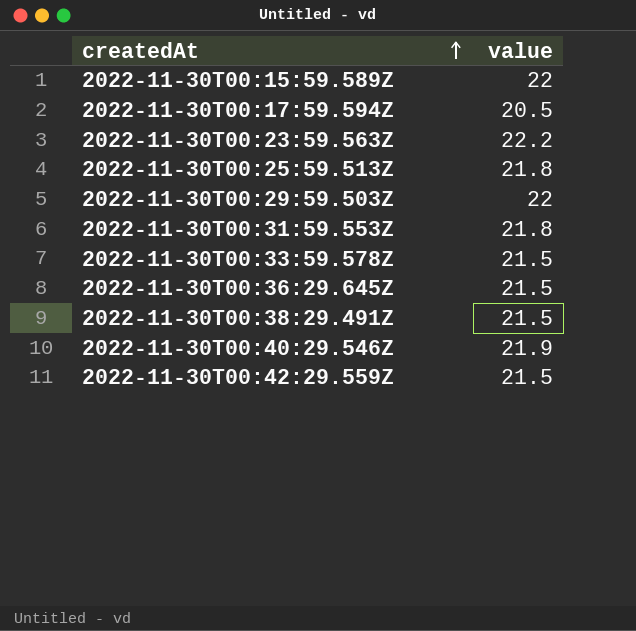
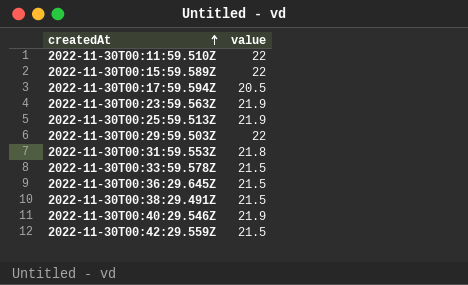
row 2022-11-30T00:11:59.510Z: none -> 22
2022-11-30T00:23:59.563Z | value: 22.2 -> 21.9
2022-11-30T00:25:59.513Z | value: 21.8 -> 21.9

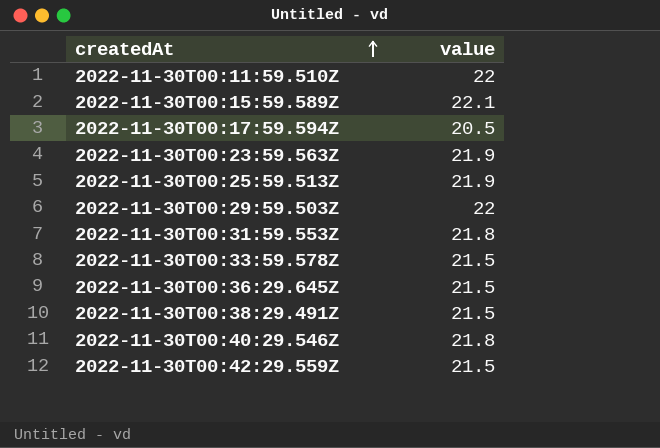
2022-11-30T00:15:59.589Z | value: 22 -> 22.1
2022-11-30T00:40:29.546Z | value: 21.9 -> 21.8

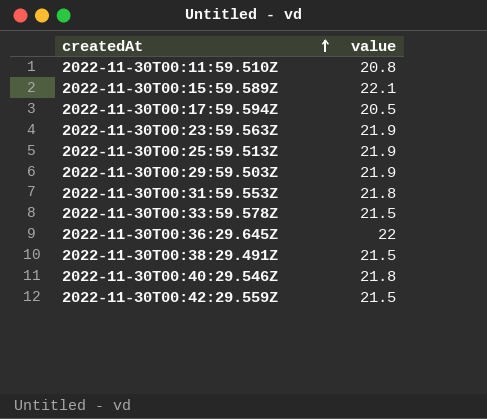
2022-11-30T00:11:59.510Z | value: 22 -> 20.8
2022-11-30T00:29:59.503Z | value: 22 -> 21.9
2022-11-30T00:36:29.645Z | value: 21.5 -> 22

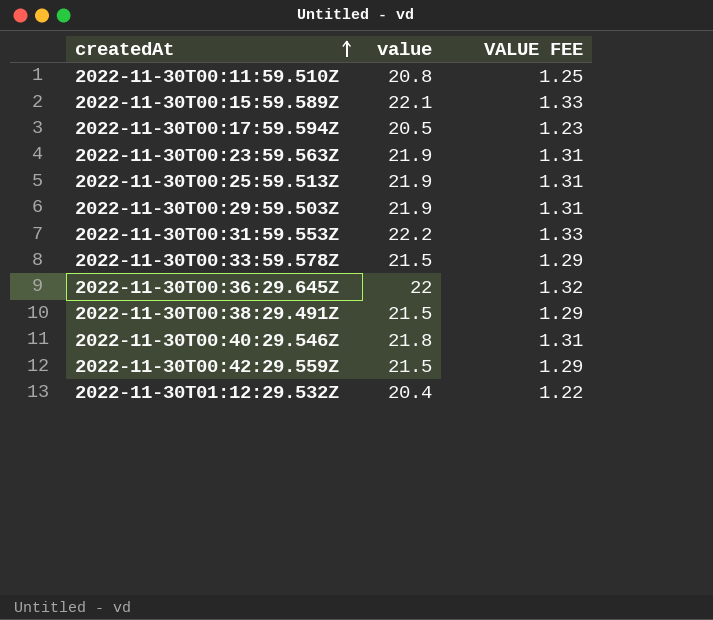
column VALUE FEE | formula: none -> [value] * 0.06
2022-11-30T00:31:59.553Z | value: 21.8 -> 22.2
row 2022-11-30T01:12:29.532Z: none -> 20.4 | 1.22

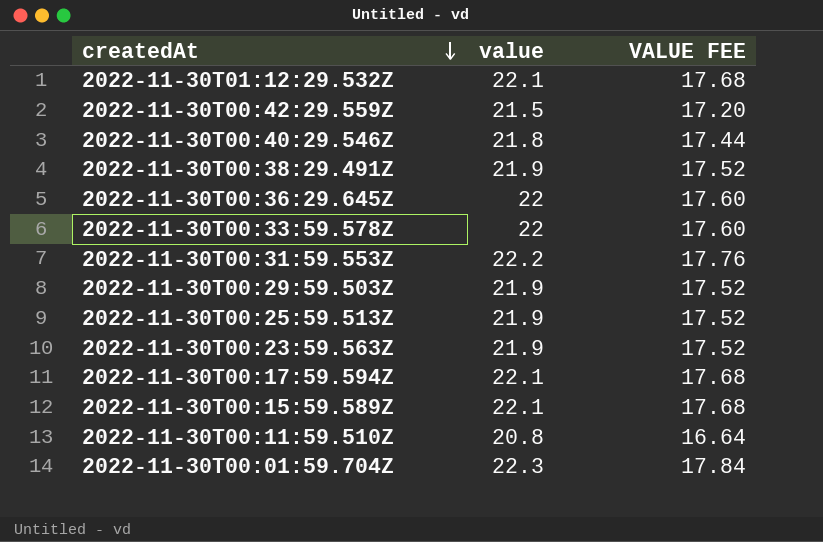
row order: createdAt ascending -> createdAt descending
column VALUE FEE | formula: [value] * 0.06 -> [value] * 0.8
2022-11-30T01:12:29.532Z | value: 20.4 -> 22.1
2022-11-30T00:38:29.491Z | value: 21.5 -> 21.9
2022-11-30T00:33:59.578Z | value: 21.5 -> 22
2022-11-30T00:17:59.594Z | value: 20.5 -> 22.1
row 2022-11-30T00:01:59.704Z: none -> 22.3 | 17.84

